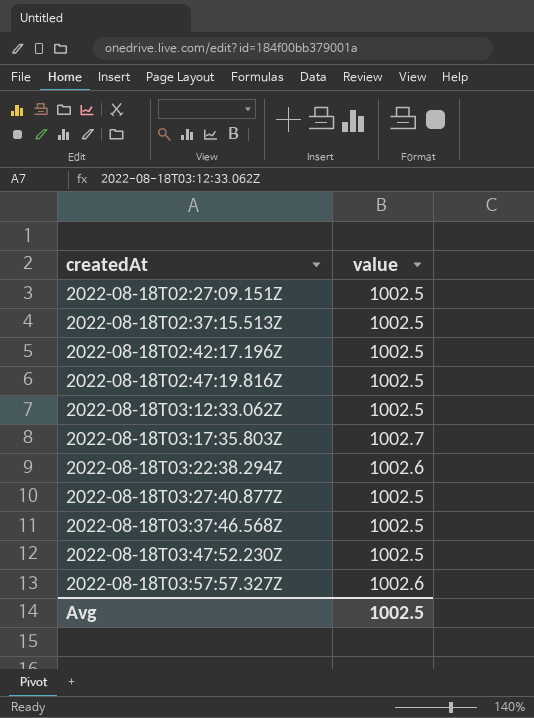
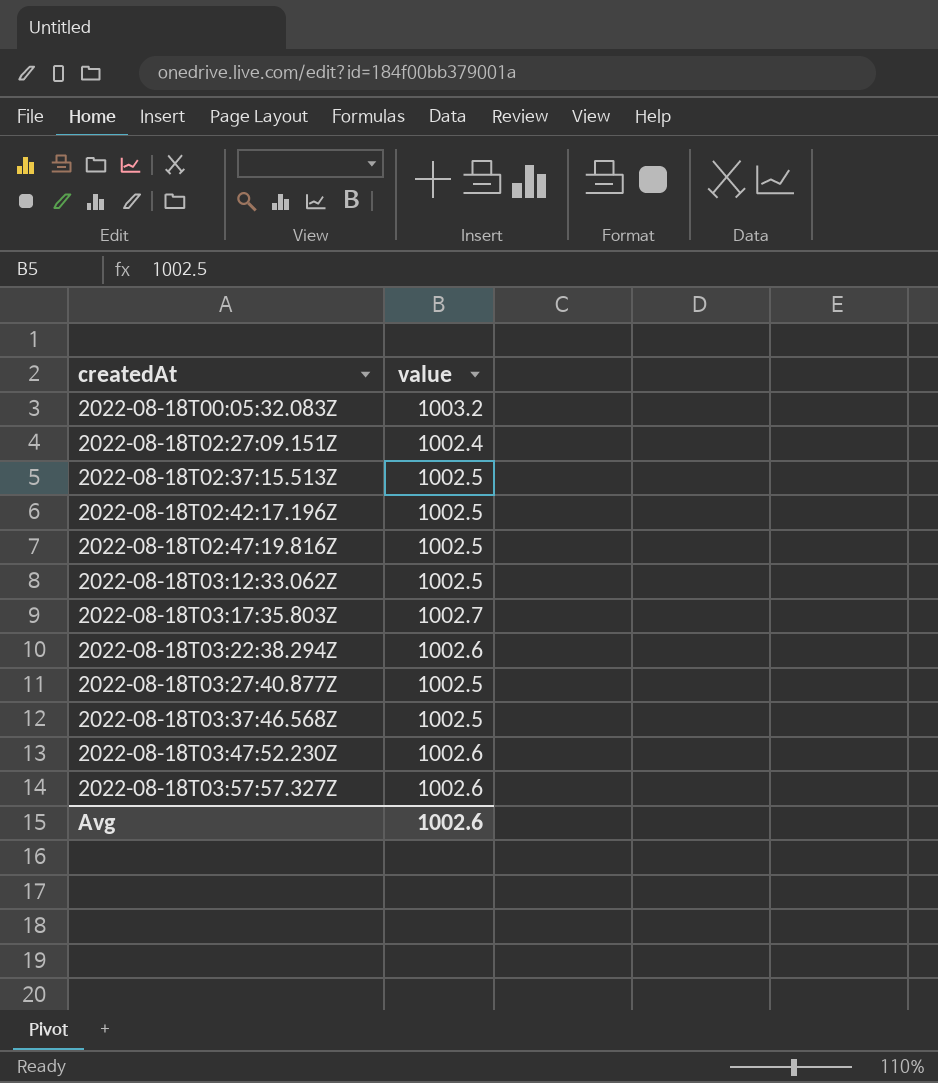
row 2022-08-18T00:05:32.083Z: none -> 1003.2
2022-08-18T02:27:09.151Z | value: 1002.5 -> 1002.4
2022-08-18T03:47:52.230Z | value: 1002.5 -> 1002.6
Avg | value: 1002.5 -> 1002.6

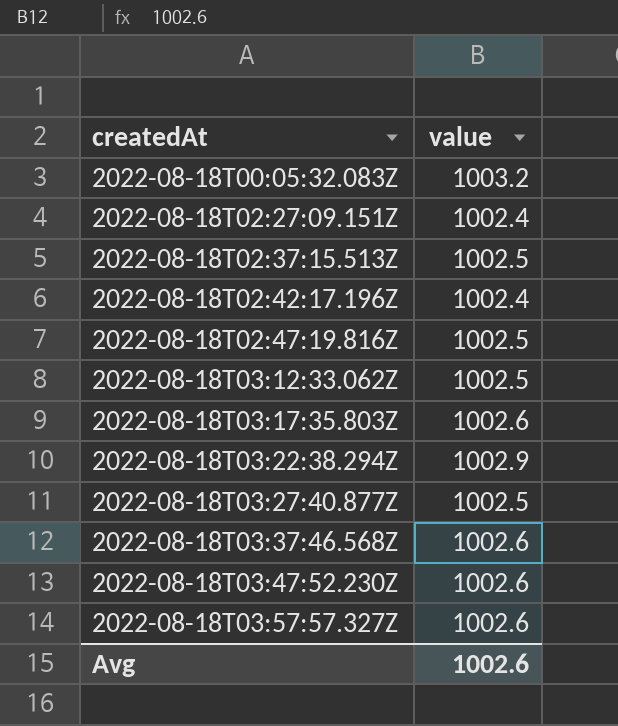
2022-08-18T02:42:17.196Z | value: 1002.5 -> 1002.4
2022-08-18T03:17:35.803Z | value: 1002.7 -> 1002.6
2022-08-18T03:22:38.294Z | value: 1002.6 -> 1002.9
2022-08-18T03:37:46.568Z | value: 1002.5 -> 1002.6

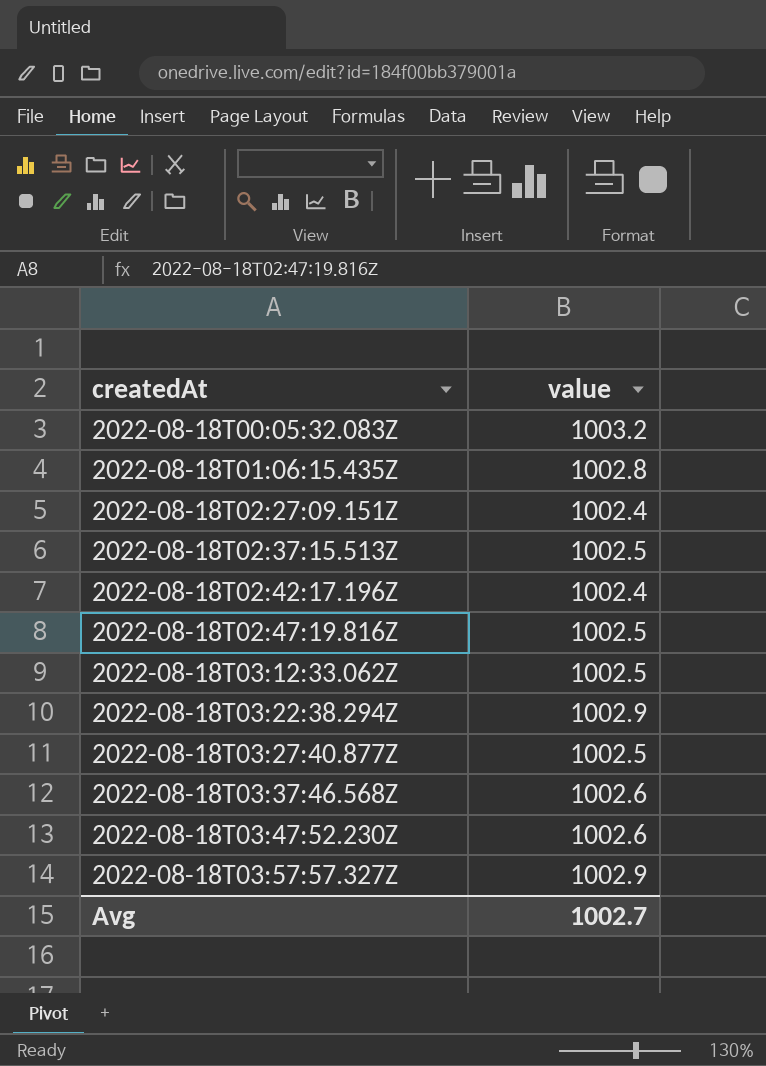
row 2022-08-18T03:17:35.803Z: 1002.6 -> none
row 2022-08-18T01:06:15.435Z: none -> 1002.8
2022-08-18T03:57:57.327Z | value: 1002.6 -> 1002.9
Avg | value: 1002.6 -> 1002.7

